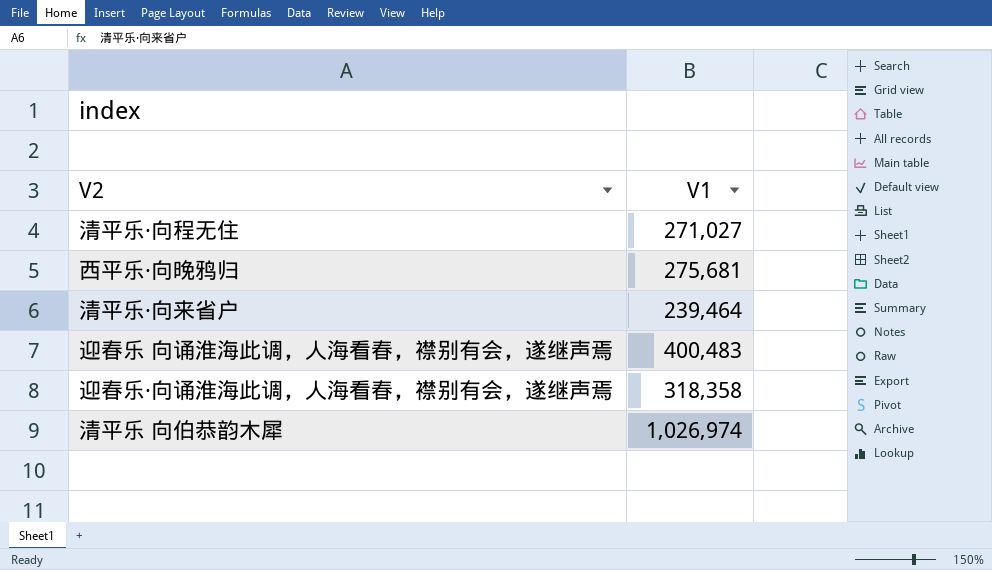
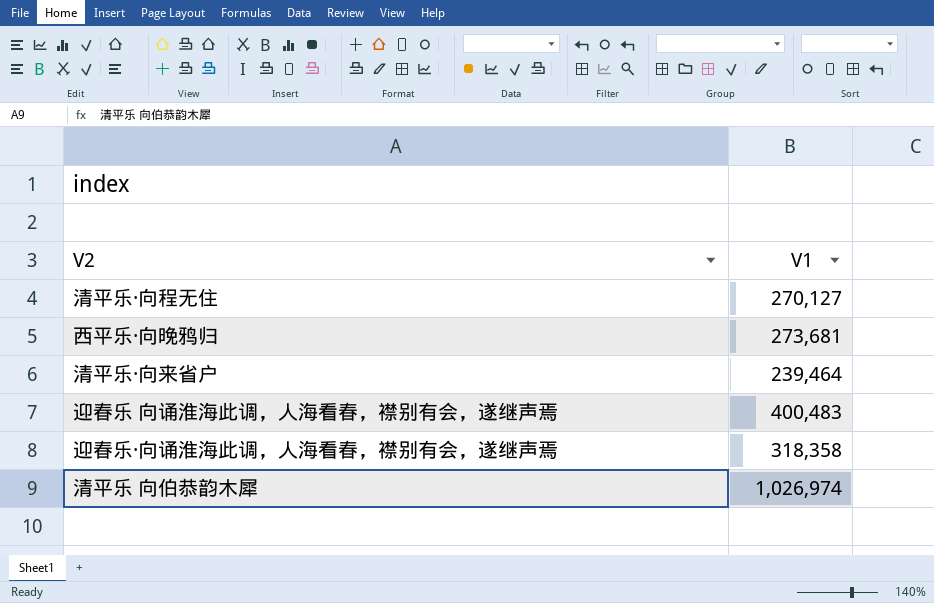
清平乐·向程无住 | V1: 271,027 -> 270,127
西平乐·向晚鸦归 | V1: 275,681 -> 273,681

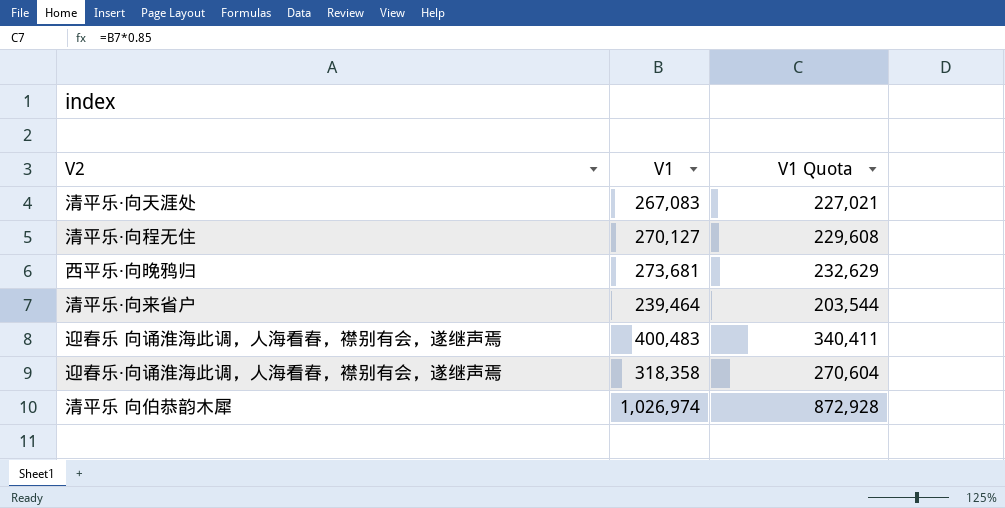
column V1 Quota | formula: none -> [V1] * 0.85
row 清平乐·向天涯处: none -> 267,083 | 227,021

